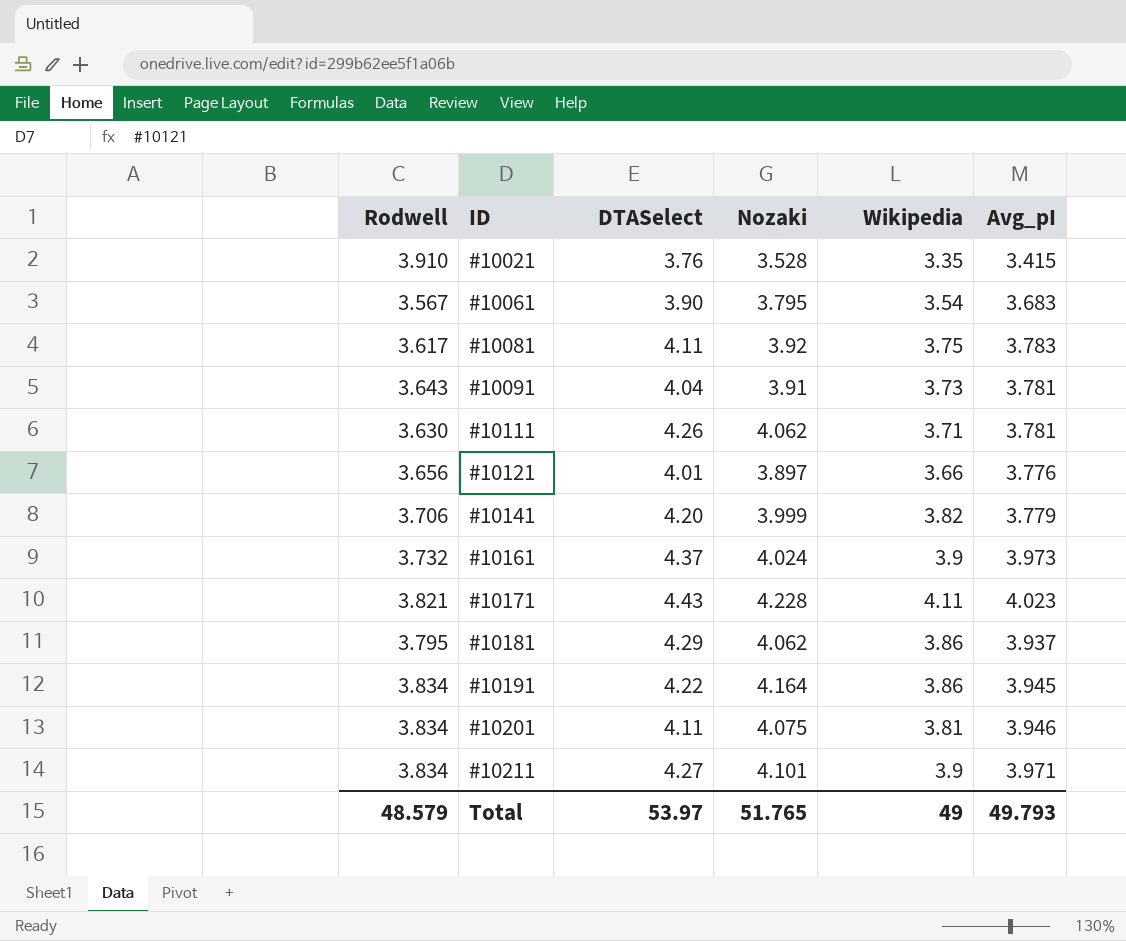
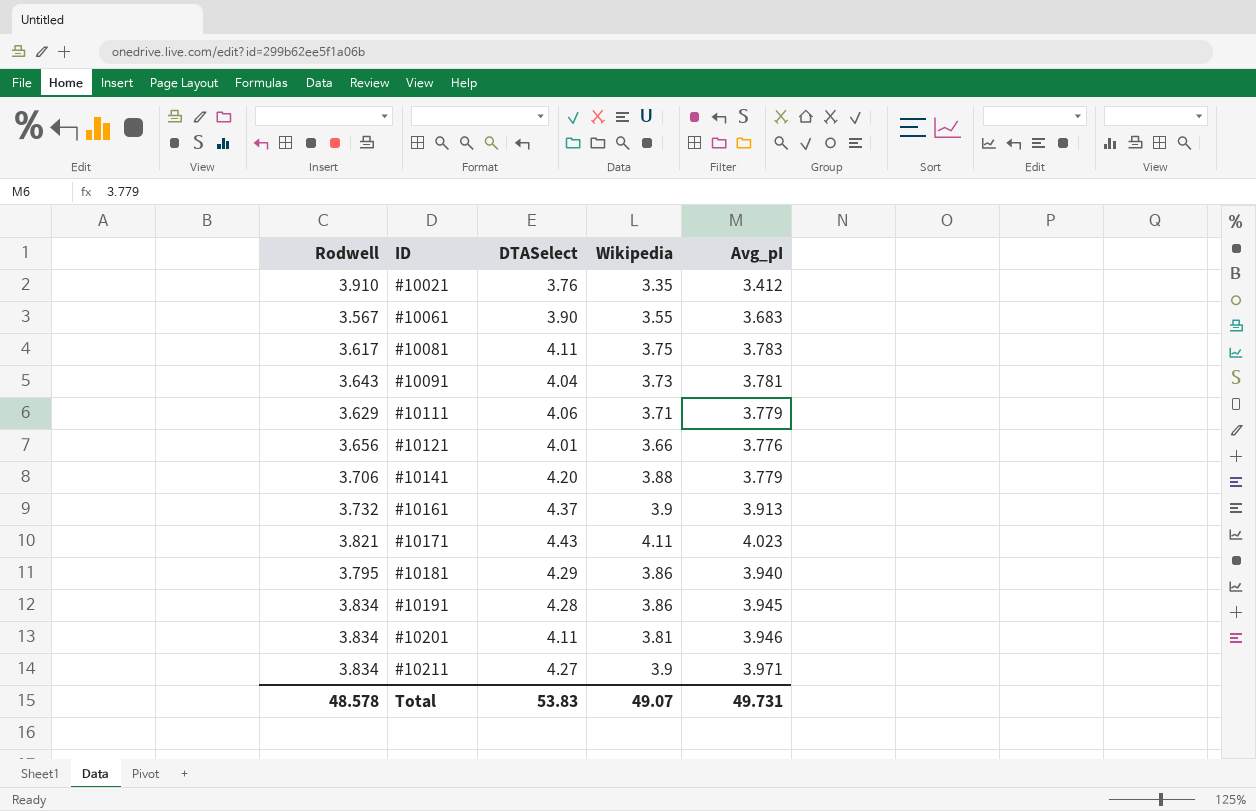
column Nozaki | position: 4 -> none
#10021 | Avg_pI: 3.415 -> 3.412
#10061 | Wikipedia: 3.54 -> 3.55
#10111 | Rodwell: 3.630 -> 3.629
#10111 | DTASelect: 4.26 -> 4.06
#10111 | Avg_pI: 3.781 -> 3.779
#10141 | Wikipedia: 3.82 -> 3.88
#10161 | Avg_pI: 3.973 -> 3.913
#10181 | Avg_pI: 3.937 -> 3.940
#10191 | DTASelect: 4.22 -> 4.28
Total | Rodwell: 48.579 -> 48.578
Total | DTASelect: 53.97 -> 53.83
Total | Wikipedia: 49 -> 49.07
Total | Avg_pI: 49.793 -> 49.731

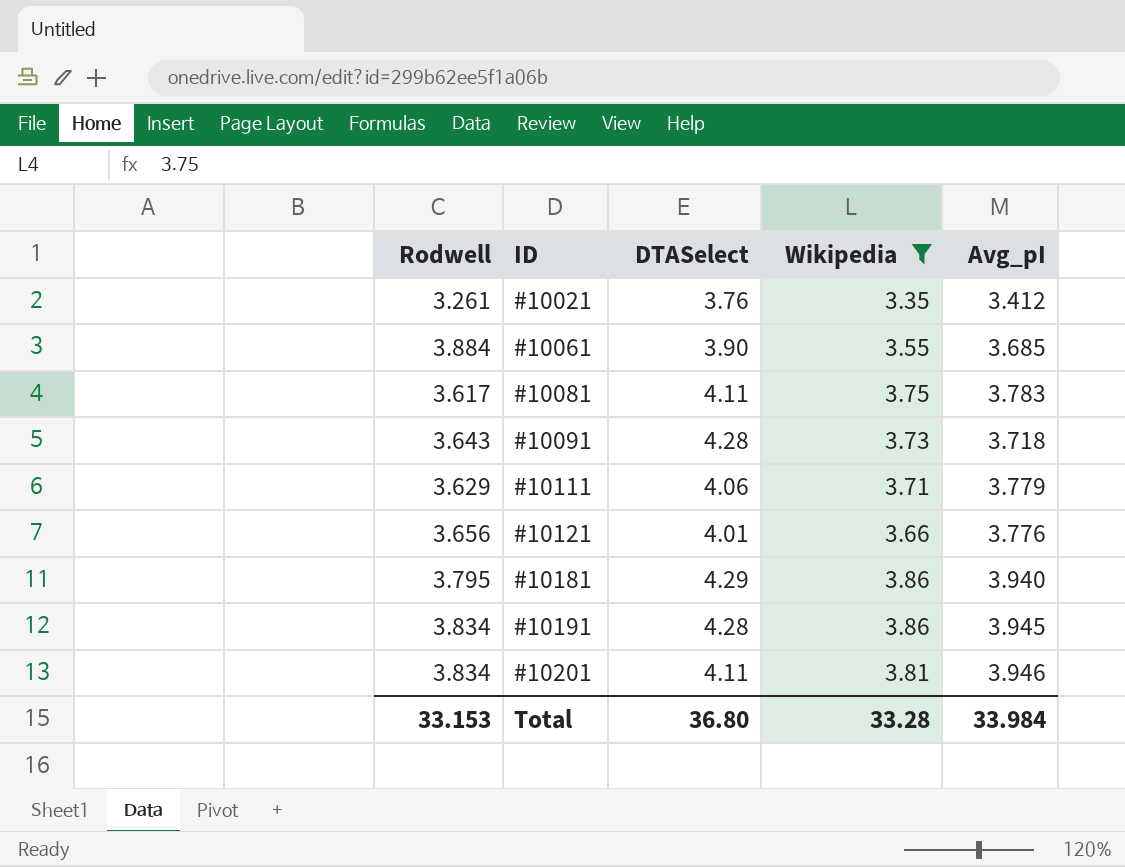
filter: none -> Wikipedia <= 3.86
#10021 | Rodwell: 3.910 -> 3.261
#10061 | Rodwell: 3.567 -> 3.884
#10061 | Avg_pI: 3.683 -> 3.685
#10091 | DTASelect: 4.04 -> 4.28
#10091 | Avg_pI: 3.781 -> 3.718
Total | Rodwell: 48.578 -> 33.153
Total | DTASelect: 53.83 -> 36.80
Total | Wikipedia: 49.07 -> 33.28
Total | Avg_pI: 49.731 -> 33.984

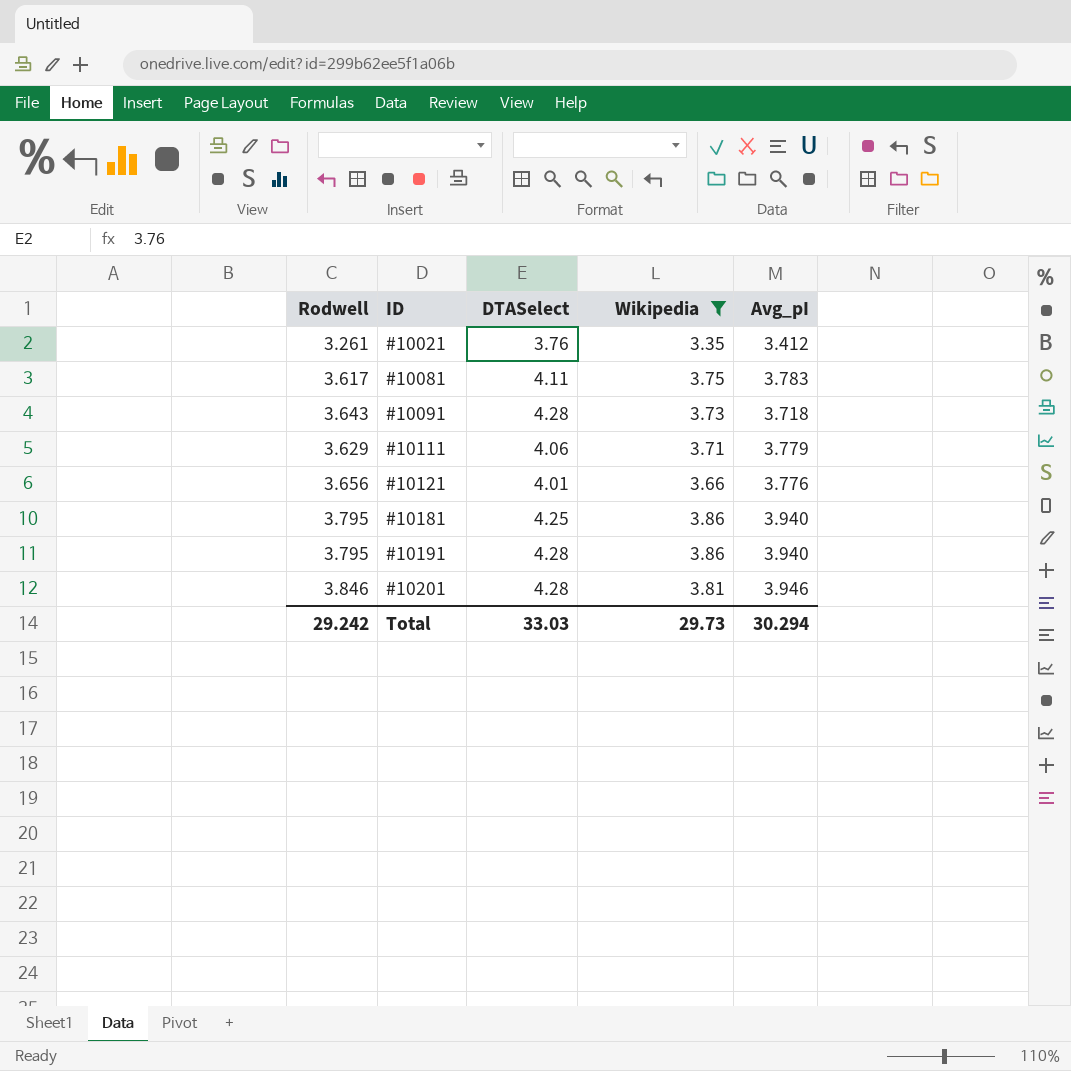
row #10061: 3.884 | 3.90 | 3.55 | 3.685 -> none
#10181 | DTASelect: 4.29 -> 4.25
#10191 | Rodwell: 3.834 -> 3.795
#10191 | Avg_pI: 3.945 -> 3.940
#10201 | Rodwell: 3.834 -> 3.846
#10201 | DTASelect: 4.11 -> 4.28
Total | Rodwell: 33.153 -> 29.242
Total | DTASelect: 36.80 -> 33.03
Total | Wikipedia: 33.28 -> 29.73
Total | Avg_pI: 33.984 -> 30.294

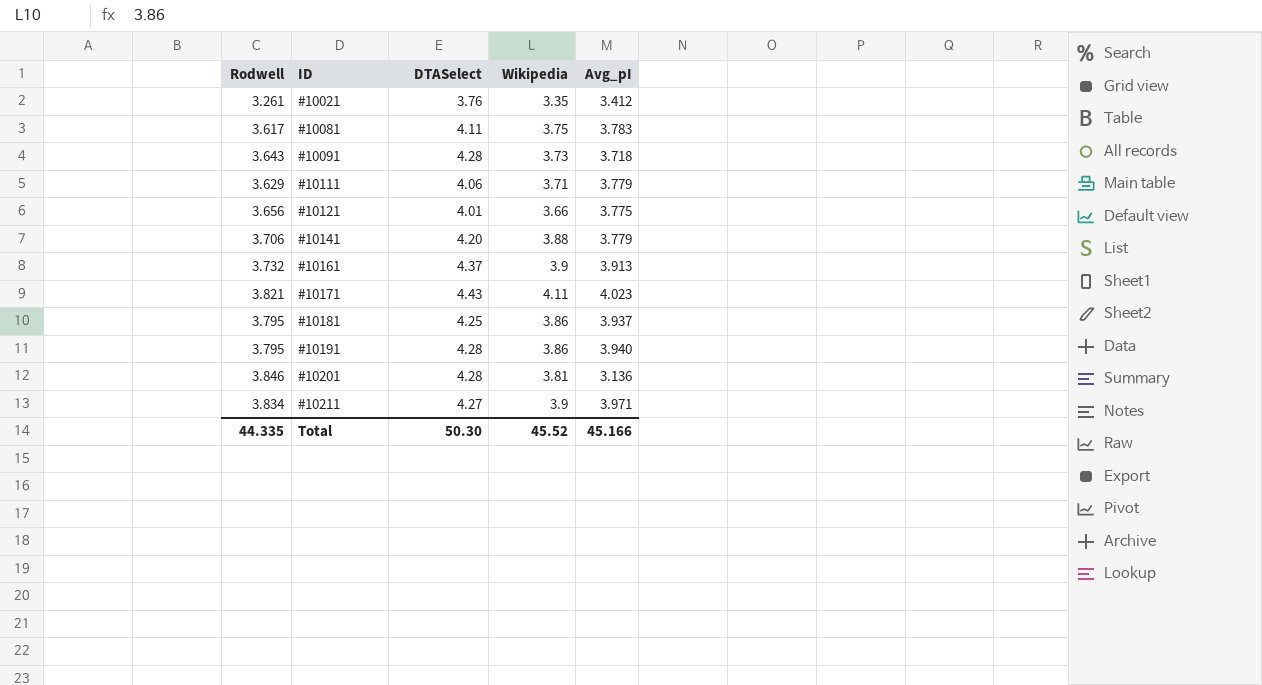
filter: Wikipedia <= 3.86 -> none
#10121 | Avg_pI: 3.776 -> 3.775
#10181 | Avg_pI: 3.940 -> 3.937
#10201 | Avg_pI: 3.946 -> 3.136
Total | Rodwell: 29.242 -> 44.335
Total | DTASelect: 33.03 -> 50.30
Total | Wikipedia: 29.73 -> 45.52
Total | Avg_pI: 30.294 -> 45.166

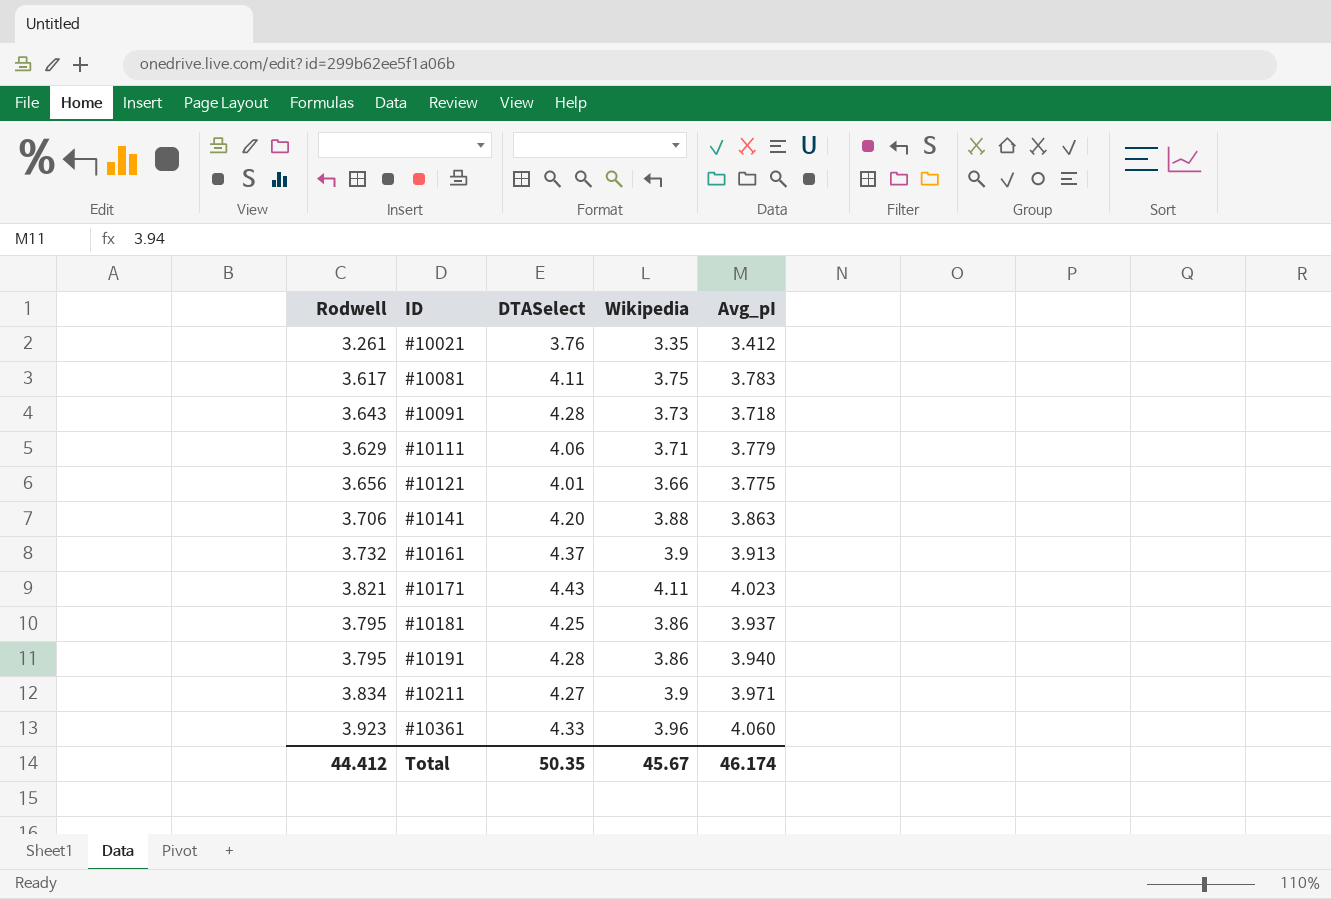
row #10201: 3.846 | 4.28 | 3.81 | 3.136 -> none
#10141 | Avg_pI: 3.779 -> 3.863
row #10361: none -> 3.923 | 4.33 | 3.96 | 4.060
Total | Rodwell: 44.335 -> 44.412
Total | DTASelect: 50.30 -> 50.35
Total | Wikipedia: 45.52 -> 45.67
Total | Avg_pI: 45.166 -> 46.174

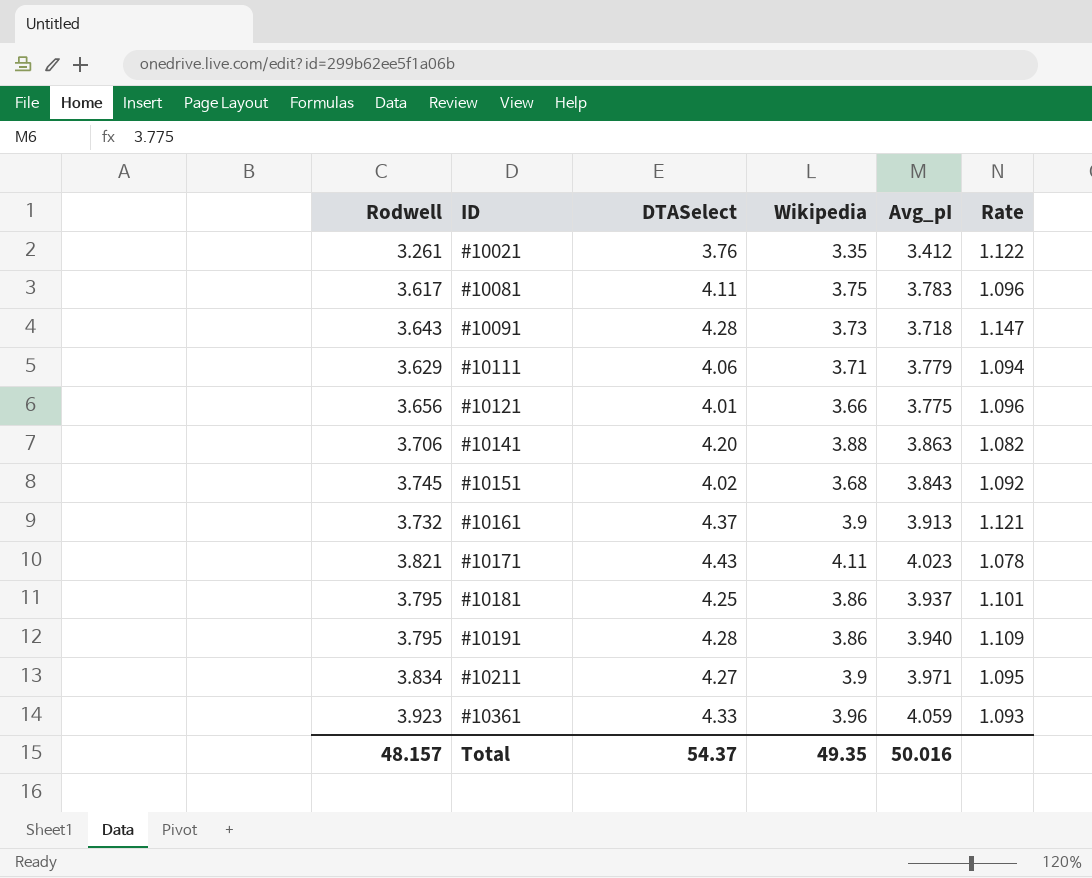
column Rate | formula: none -> [DTASelect] / [Wikipedia]
row #10151: none -> 3.745 | 4.02 | 3.68 | 3.843 | 1.092
#10361 | Avg_pI: 4.060 -> 4.059
Total | Rodwell: 44.412 -> 48.157
Total | DTASelect: 50.35 -> 54.37
Total | Wikipedia: 45.67 -> 49.35
Total | Avg_pI: 46.174 -> 50.016

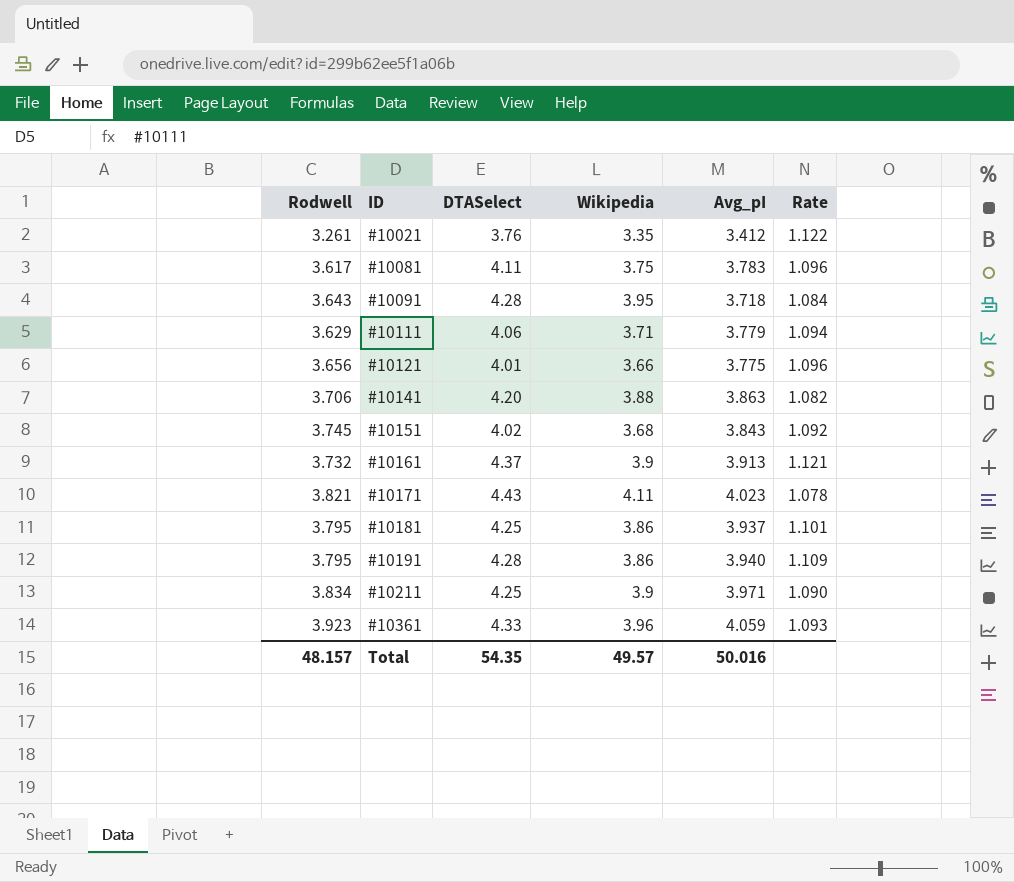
#10091 | Wikipedia: 3.73 -> 3.95
#10091 | Rate: 1.147 -> 1.084
#10211 | DTASelect: 4.27 -> 4.25
#10211 | Rate: 1.095 -> 1.090
Total | DTASelect: 54.37 -> 54.35
Total | Wikipedia: 49.35 -> 49.57

